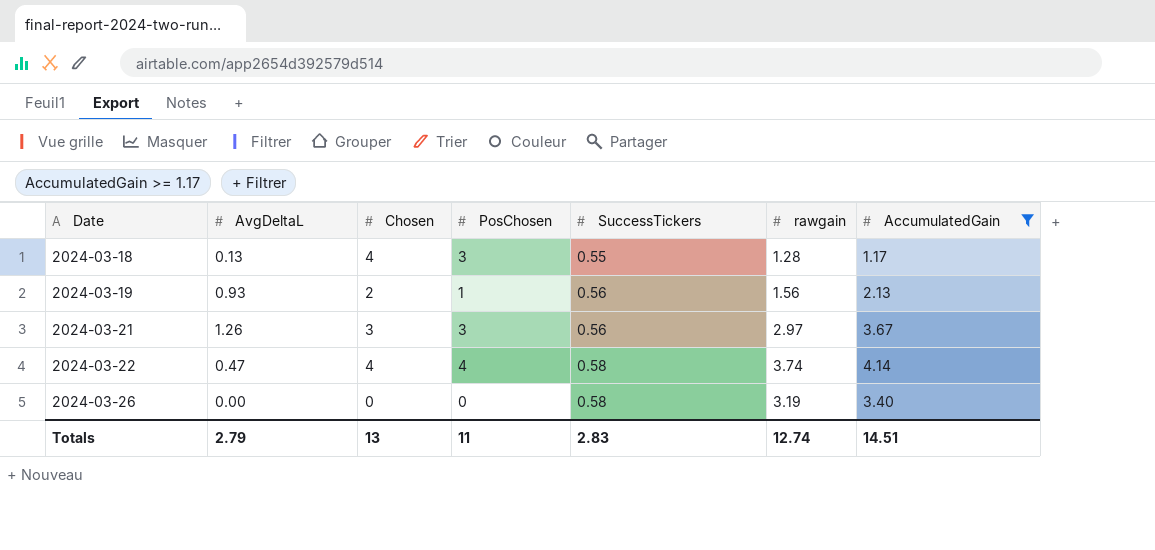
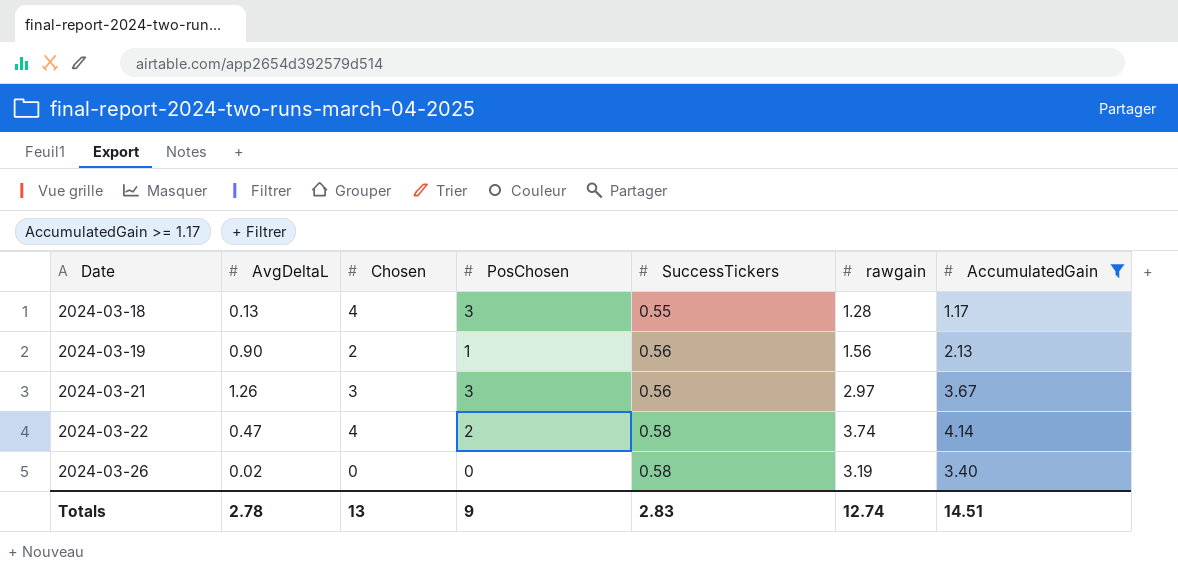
2024-03-19 | AvgDeltaL: 0.93 -> 0.90
2024-03-22 | PosChosen: 4 -> 2
2024-03-26 | AvgDeltaL: 0.00 -> 0.02
Totals | AvgDeltaL: 2.79 -> 2.78
Totals | PosChosen: 11 -> 9

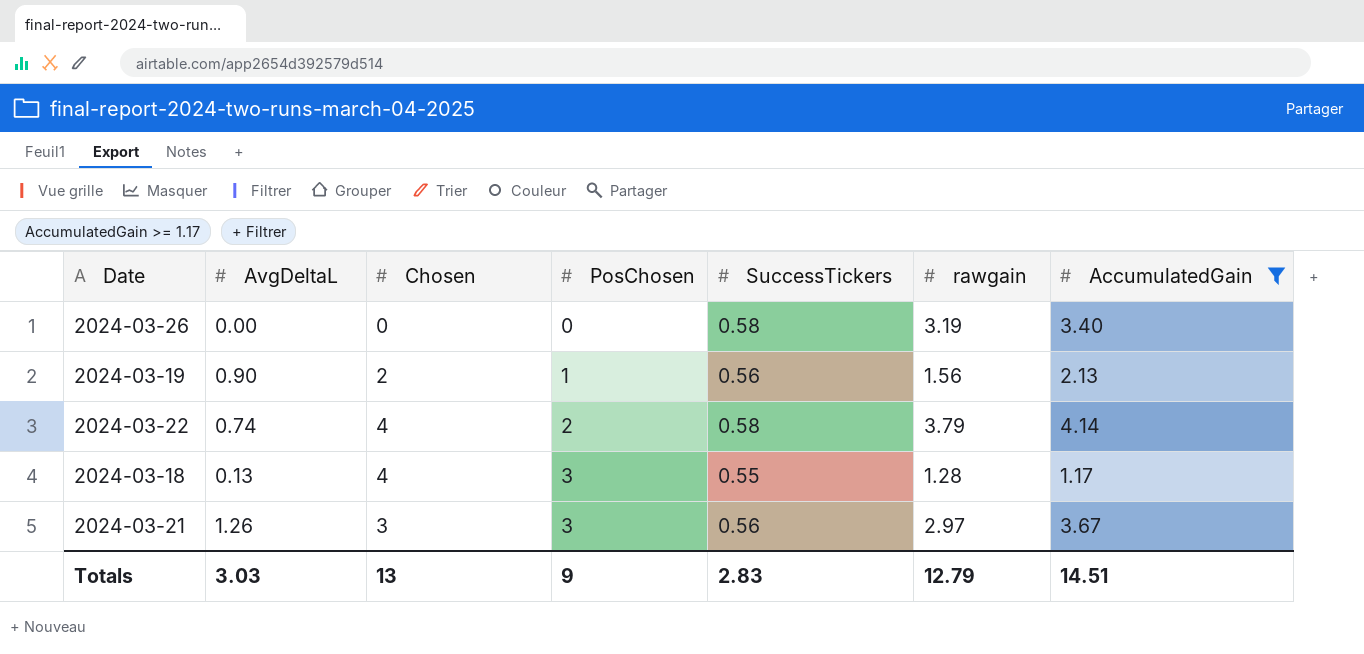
row order: Date ascending -> PosChosen ascending
2024-03-26 | AvgDeltaL: 0.02 -> 0.00
2024-03-22 | AvgDeltaL: 0.47 -> 0.74
2024-03-22 | rawgain: 3.74 -> 3.79
Totals | AvgDeltaL: 2.78 -> 3.03
Totals | rawgain: 12.74 -> 12.79

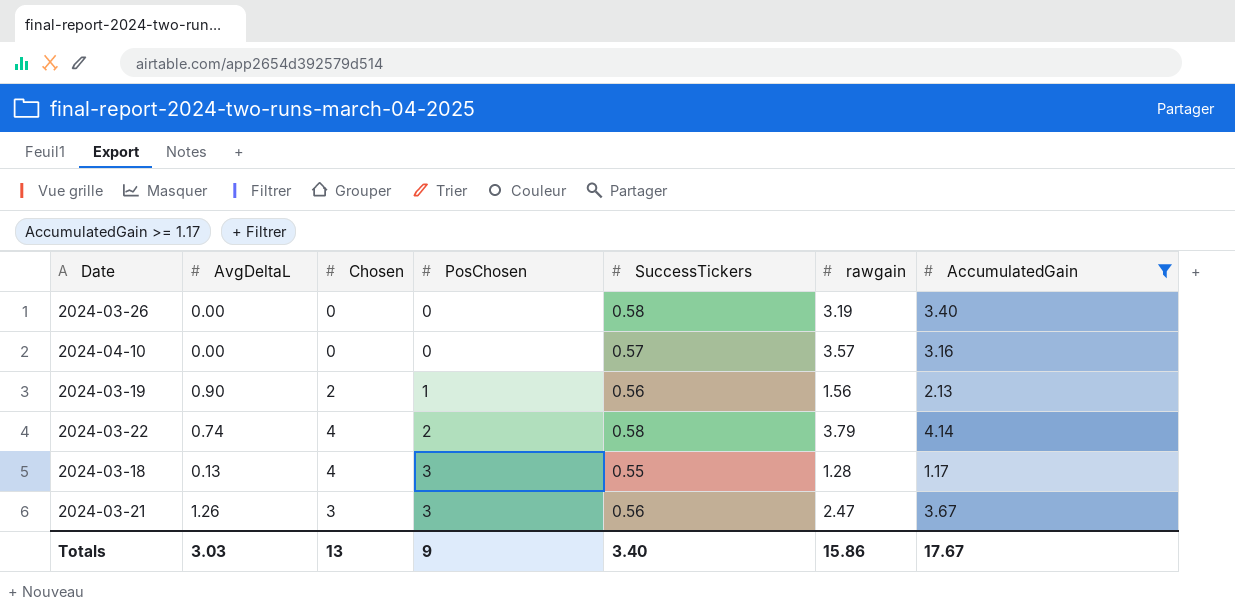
row 2024-04-10: none -> 0.00 | 0 | 0 | 0.57 | 3.57 | 3.16
2024-03-21 | rawgain: 2.97 -> 2.47
Totals | SuccessTickers: 2.83 -> 3.40
Totals | rawgain: 12.79 -> 15.86
Totals | AccumulatedGain: 14.51 -> 17.67

